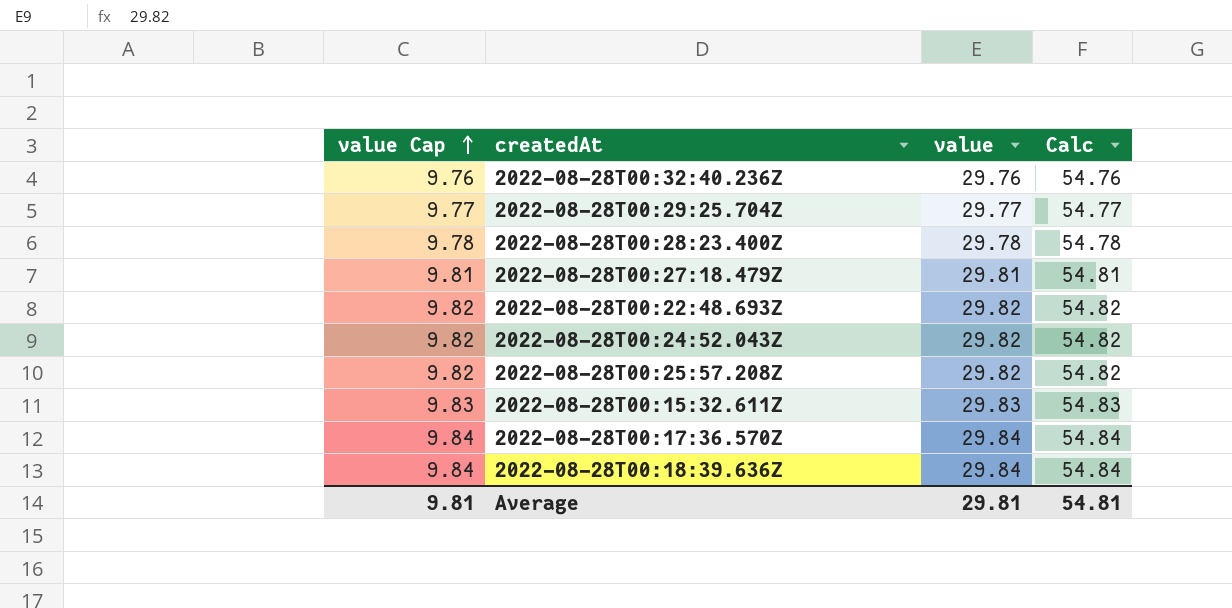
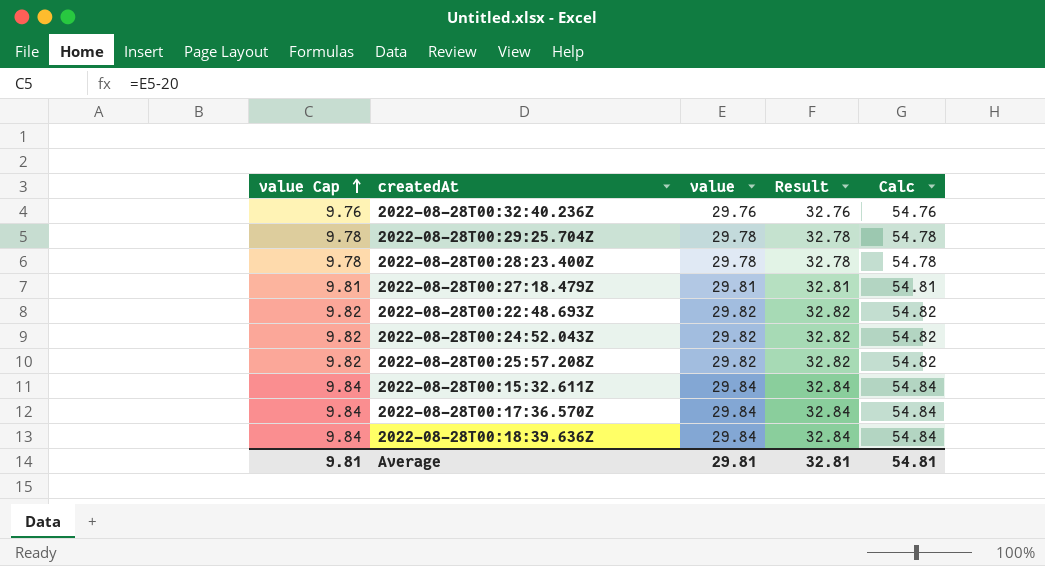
column Result | formula: none -> [value] + 3
2022-08-28T00:29:25.704Z | value Cap: 9.77 -> 9.78
2022-08-28T00:29:25.704Z | value: 29.77 -> 29.78
2022-08-28T00:29:25.704Z | Calc: 54.77 -> 54.78
2022-08-28T00:15:32.611Z | value Cap: 9.83 -> 9.84
2022-08-28T00:15:32.611Z | value: 29.83 -> 29.84
2022-08-28T00:15:32.611Z | Calc: 54.83 -> 54.84

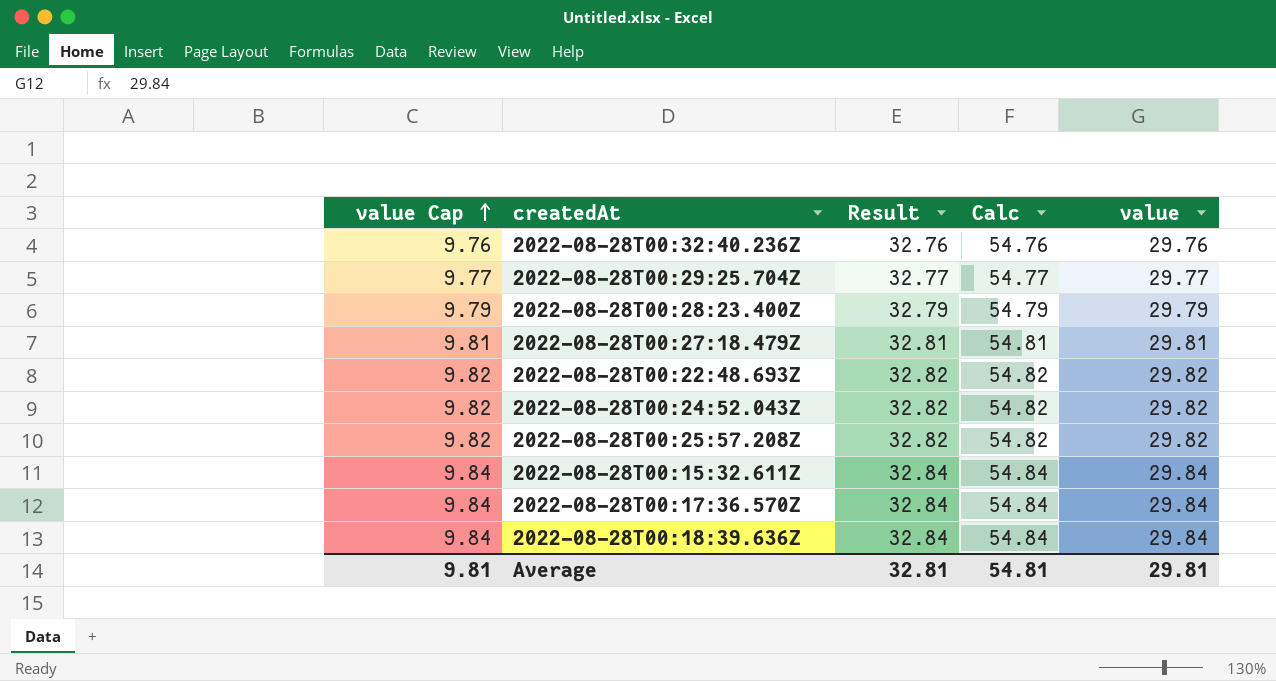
column value | position: 3 -> 5
2022-08-28T00:29:25.704Z | value Cap: 9.78 -> 9.77
2022-08-28T00:29:25.704Z | Result: 32.78 -> 32.77
2022-08-28T00:29:25.704Z | Calc: 54.78 -> 54.77
2022-08-28T00:29:25.704Z | value: 29.78 -> 29.77
2022-08-28T00:28:23.400Z | value Cap: 9.78 -> 9.79
2022-08-28T00:28:23.400Z | Result: 32.78 -> 32.79
2022-08-28T00:28:23.400Z | Calc: 54.78 -> 54.79
2022-08-28T00:28:23.400Z | value: 29.78 -> 29.79

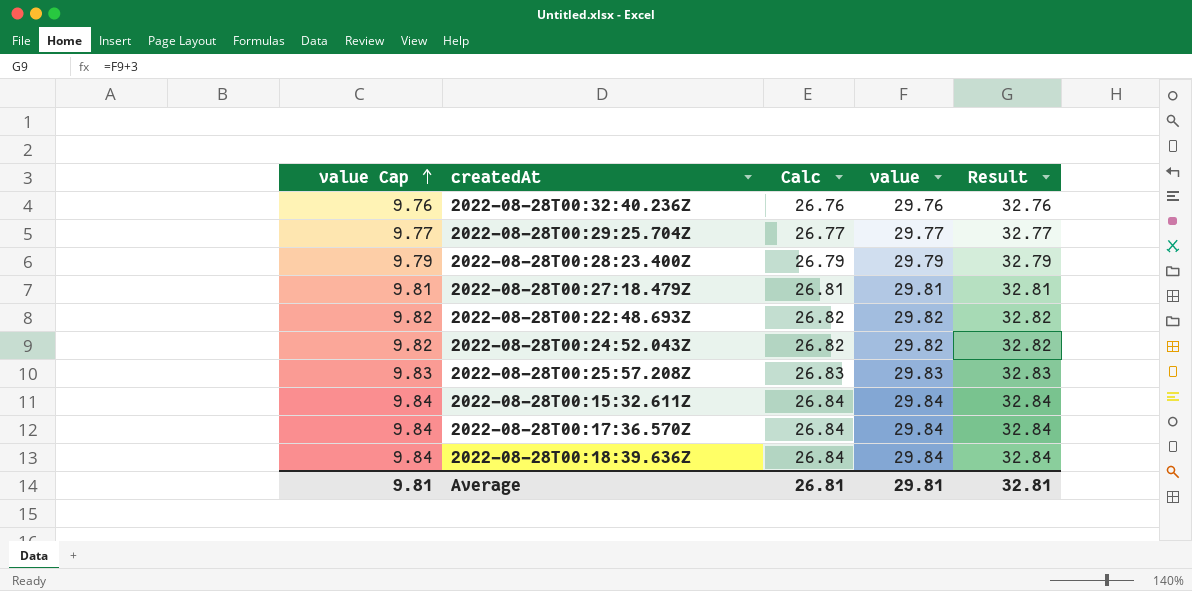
column Calc | formula: [value] + 25 -> [value] - 3
column Result | position: 3 -> 5
2022-08-28T00:25:57.208Z | value Cap: 9.82 -> 9.83
2022-08-28T00:25:57.208Z | value: 29.82 -> 29.83
2022-08-28T00:25:57.208Z | Result: 32.82 -> 32.83
Average | Calc: 54.81 -> 26.81

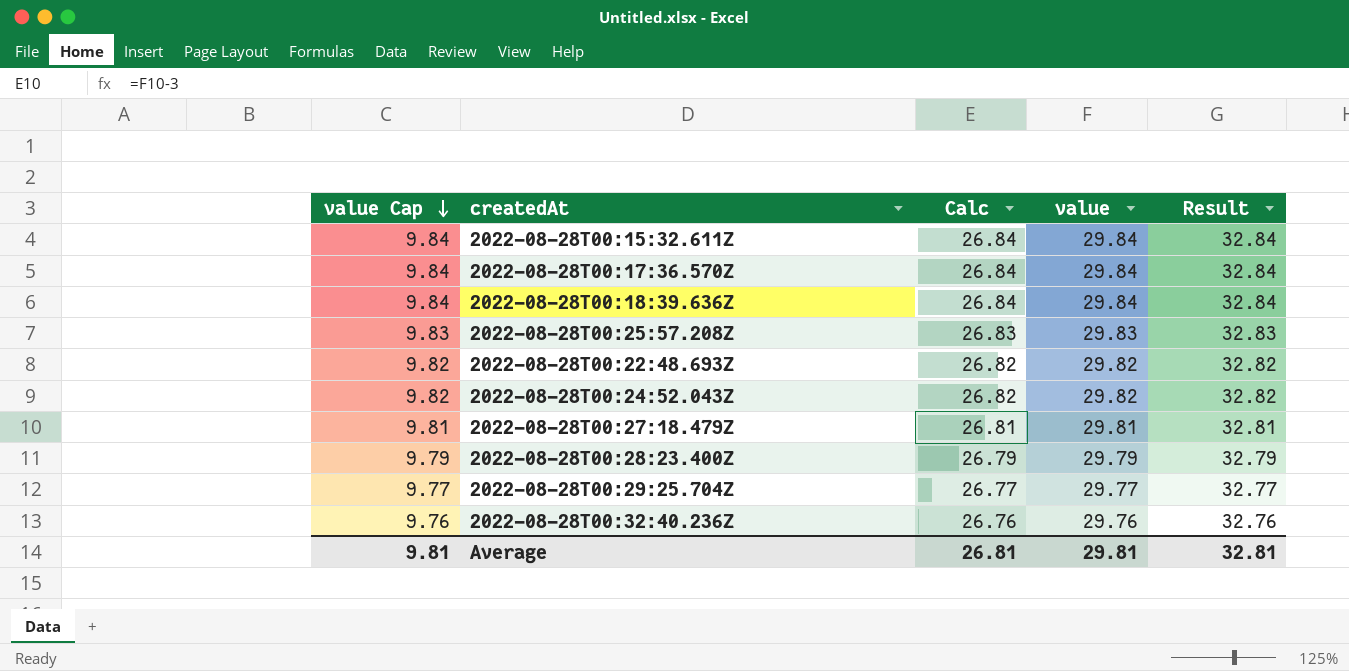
row order: value Cap ascending -> value Cap descending

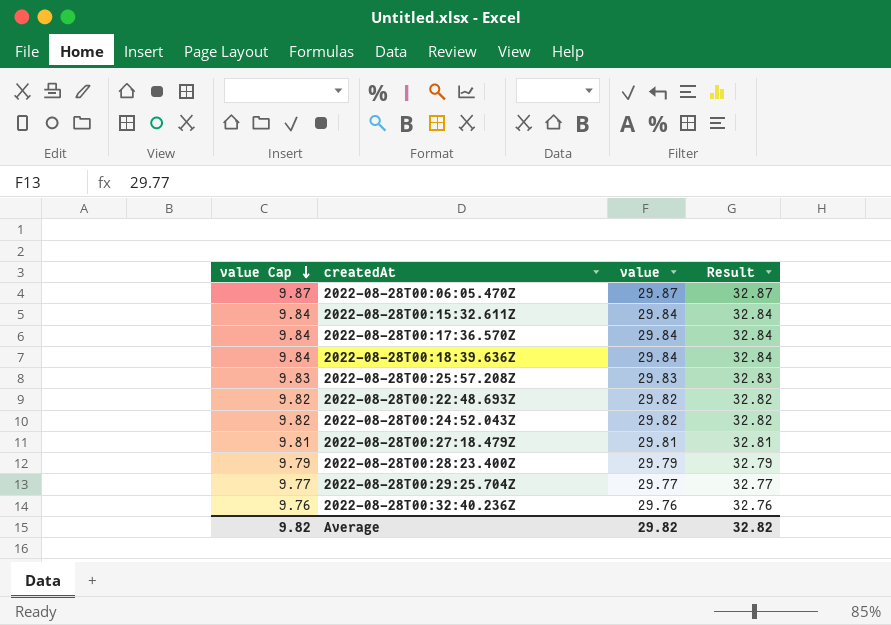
column Calc | formula: [value] - 3 -> none
row 2022-08-28T00:06:05.470Z: none -> 9.87 | 29.87 | 32.87
Average | value Cap: 9.81 -> 9.82
Average | value: 29.81 -> 29.82
Average | Result: 32.81 -> 32.82

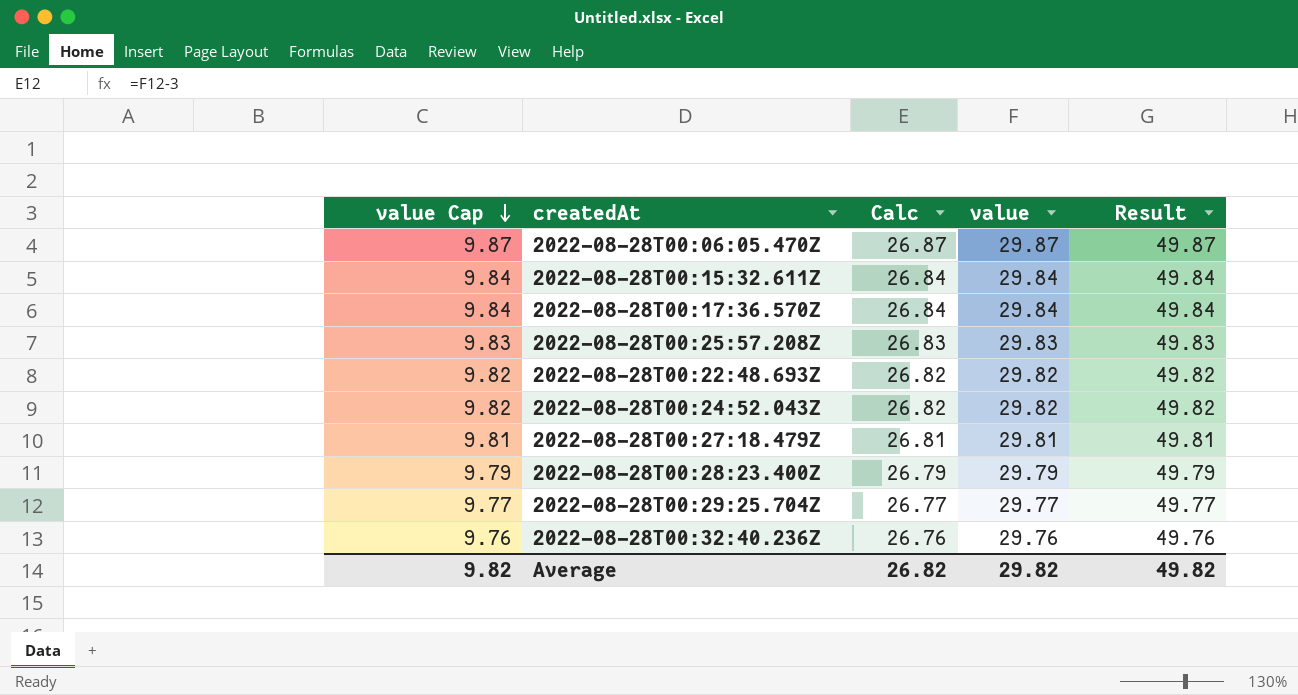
column Calc | formula: none -> [value] - 3
column Result | formula: [value] + 3 -> [value] + 20
row 2022-08-28T00:18:39.636Z: 9.84 | 29.84 | 32.84 -> none
Average | Result: 32.82 -> 49.82

